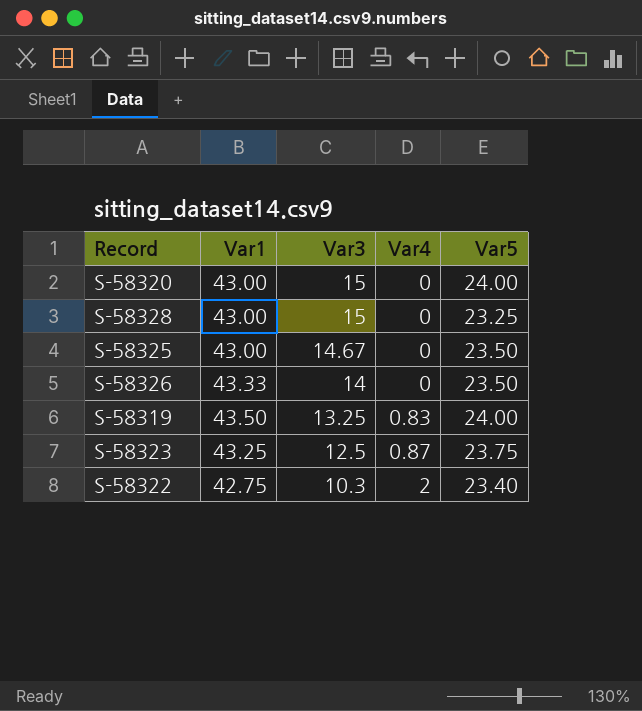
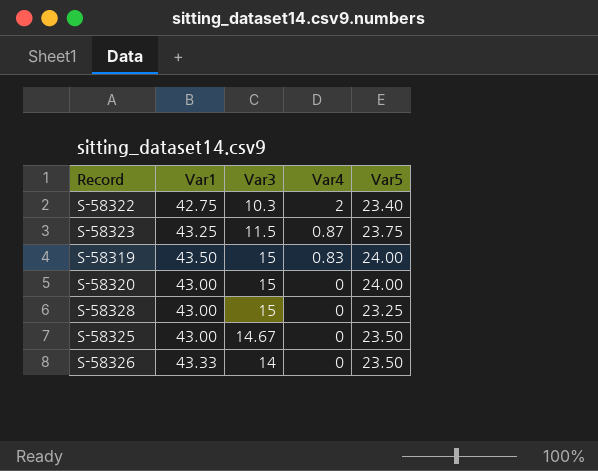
row order: Var3 descending -> Var4 descending
S-58323 | Var3: 12.5 -> 11.5
S-58319 | Var3: 13.25 -> 15

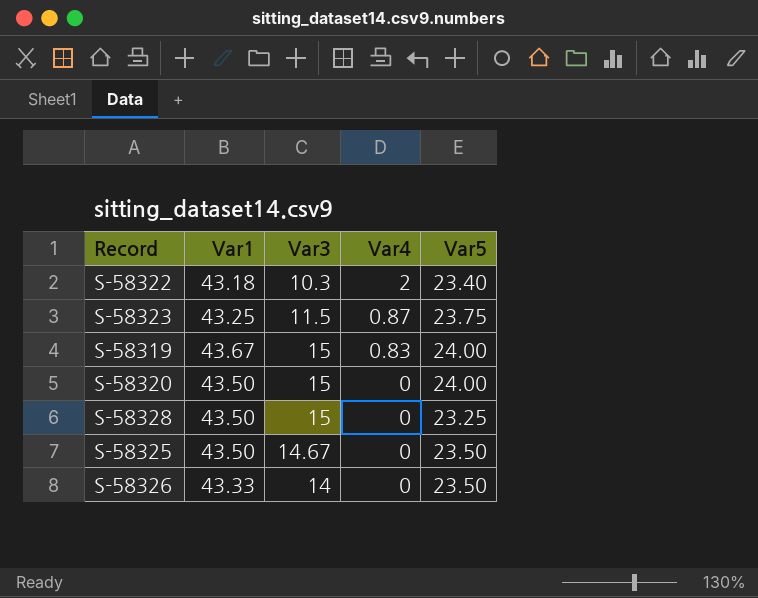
S-58322 | Var1: 42.75 -> 43.18
S-58319 | Var1: 43.50 -> 43.67
S-58320 | Var1: 43.00 -> 43.50
S-58328 | Var1: 43.00 -> 43.50
S-58325 | Var1: 43.00 -> 43.50

